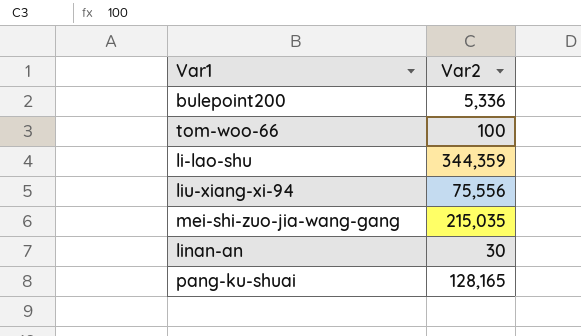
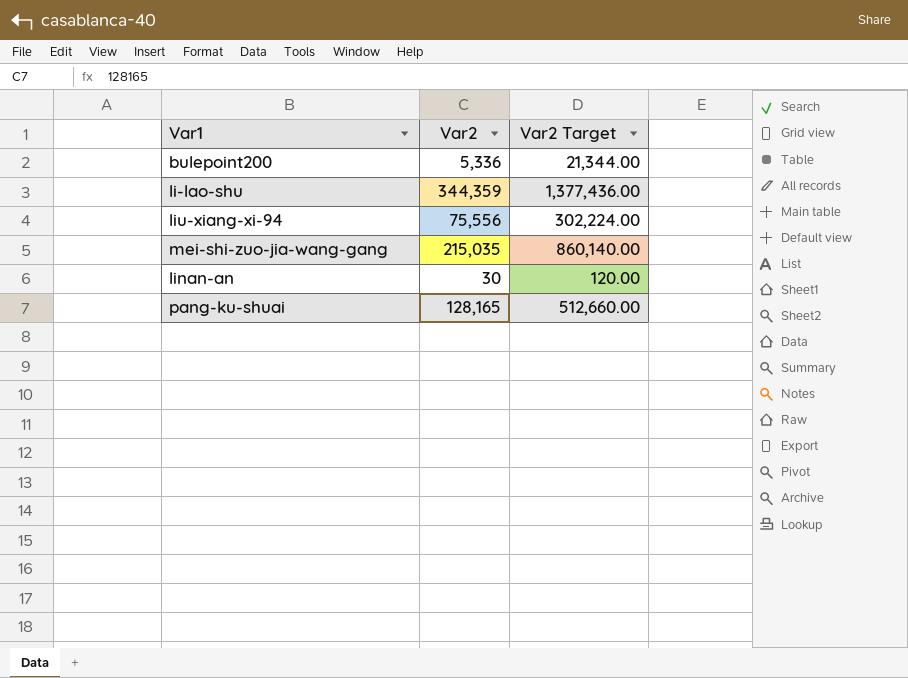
column Var2 Target | formula: none -> [Var2] * 4
row tom-woo-66: 100 -> none

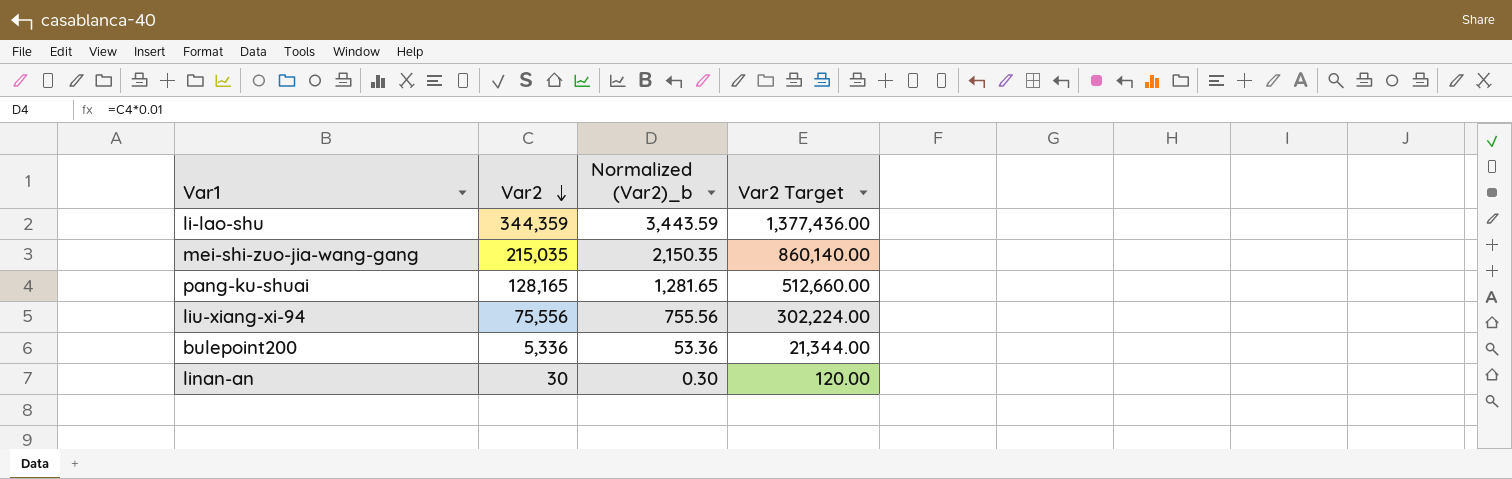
row order: none -> Var2 descending
column Normalized (Var2)_b | formula: none -> [Var2] * 0.01

